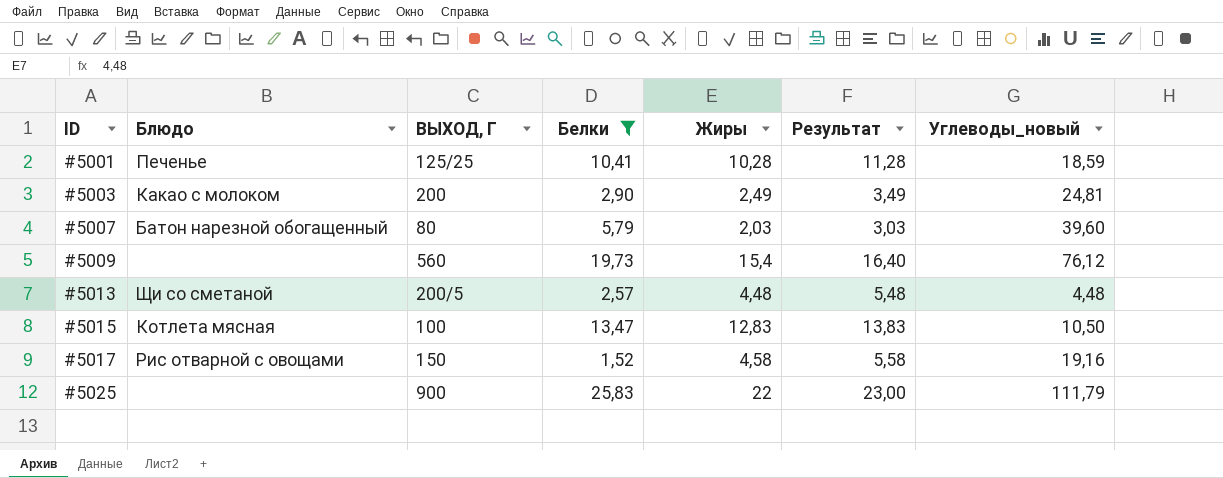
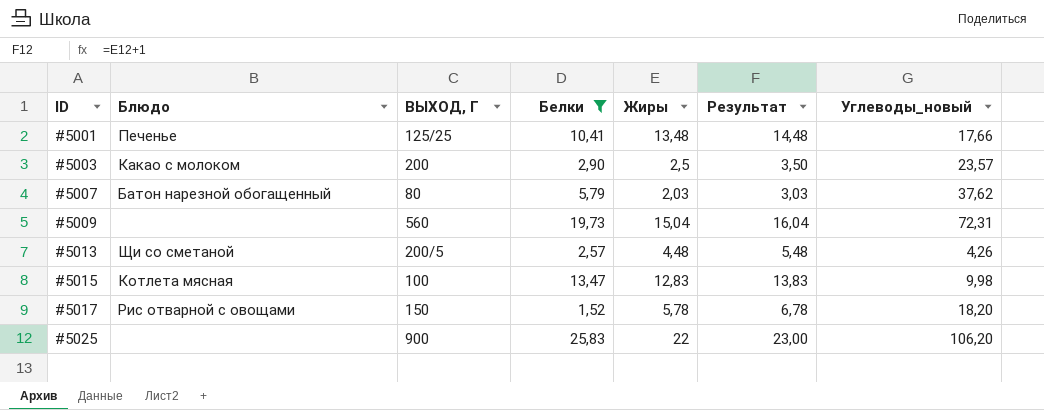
#5001 | Жиры: 10,28 -> 13,48
#5001 | Результат: 11,28 -> 14,48
#5001 | Углеводы_новый: 18,59 -> 17,66
#5003 | Жиры: 2,49 -> 2,5
#5003 | Результат: 3,49 -> 3,50
#5003 | Углеводы_новый: 24,81 -> 23,57
#5007 | Углеводы_новый: 39,60 -> 37,62
#5009 | Жиры: 15,4 -> 15,04
#5009 | Результат: 16,40 -> 16,04
#5009 | Углеводы_новый: 76,12 -> 72,31
#5013 | Углеводы_новый: 4,48 -> 4,26
#5015 | Углеводы_новый: 10,50 -> 9,98
#5017 | Жиры: 4,58 -> 5,78
#5017 | Результат: 5,58 -> 6,78
#5017 | Углеводы_новый: 19,16 -> 18,20
#5025 | Углеводы_новый: 111,79 -> 106,20

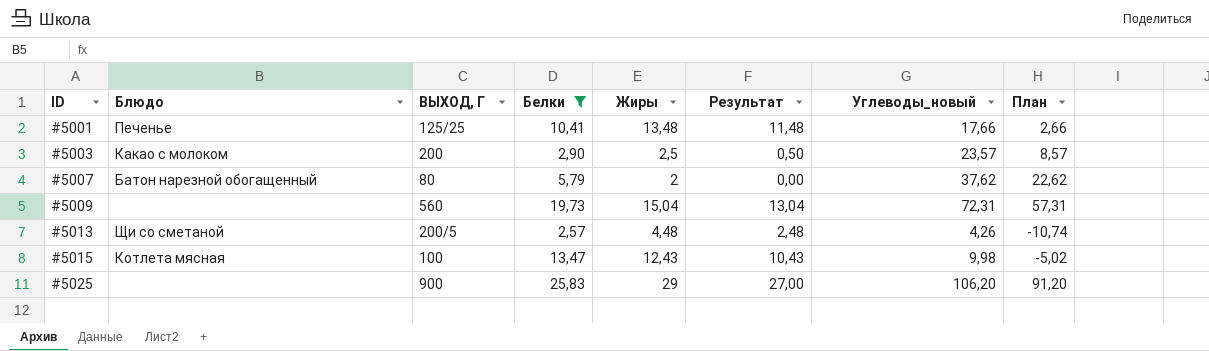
column Результат | formula: [Жиры] + 1 -> [Жиры] - 2
column План | formula: none -> [Углеводы_новый] - 15
row #5017: Рис отварной с овощами | 150 | 1,52 | 5,78 | 6,78 | 18,20 -> none
#5007 | Жиры: 2,03 -> 2
#5015 | Жиры: 12,83 -> 12,43
#5025 | Жиры: 22 -> 29

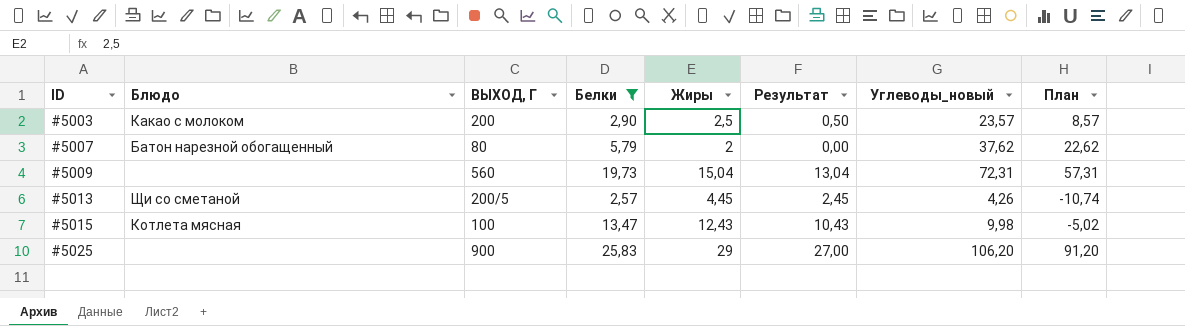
row #5001: Печенье | 125/25 | 10,41 | 13,48 | 11,48 | 17,66 | 2,66 -> none
#5013 | Жиры: 4,48 -> 4,45
#5013 | Результат: 2,48 -> 2,45

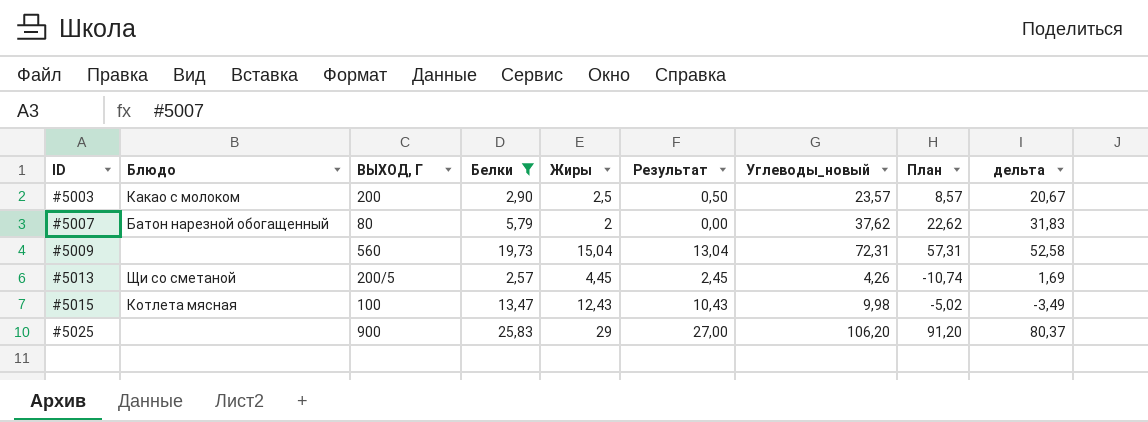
column дельта | formula: none -> [Углеводы_новый] - [Белки]

